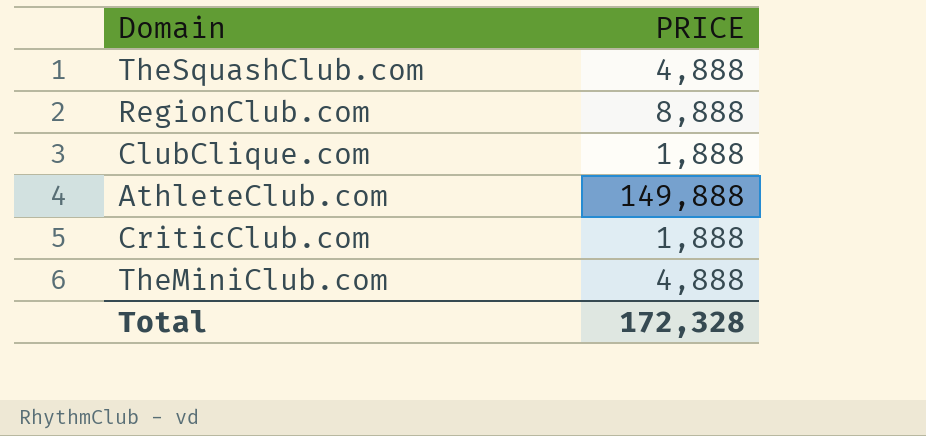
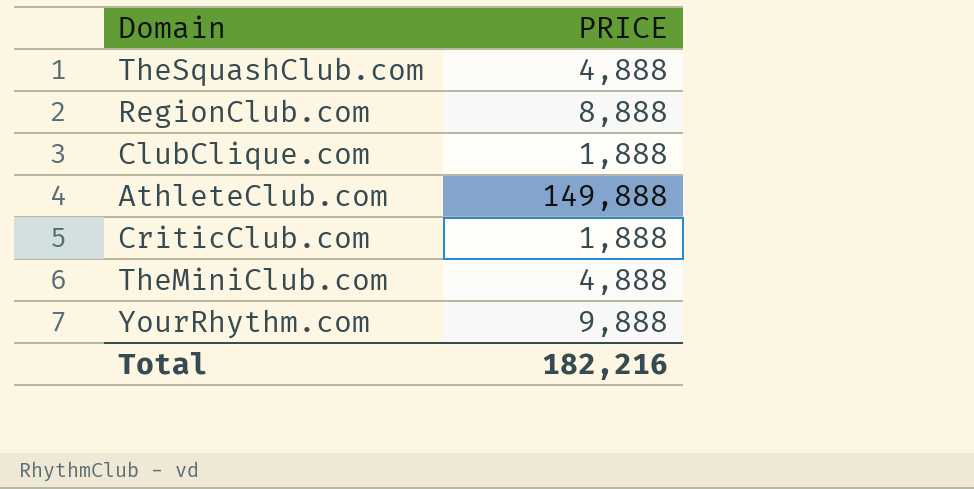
row YourRhythm.com: none -> 9,888
Total | PRICE: 172,328 -> 182,216

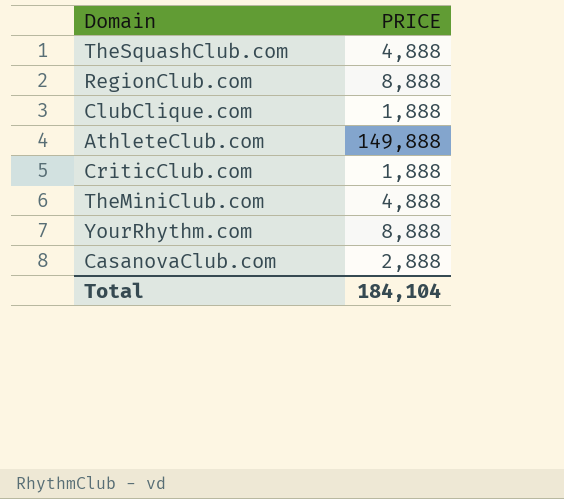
YourRhythm.com | PRICE: 9,888 -> 8,888
row CasanovaClub.com: none -> 2,888
Total | PRICE: 182,216 -> 184,104

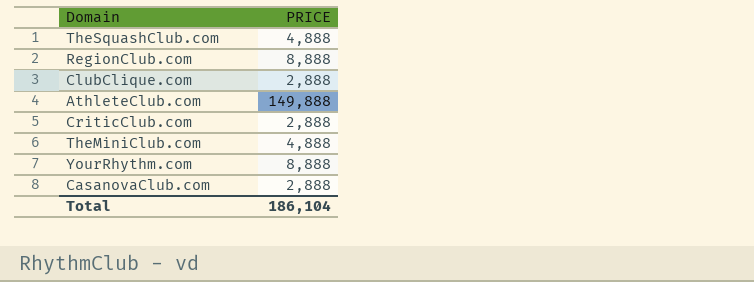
ClubClique.com | PRICE: 1,888 -> 2,888
CriticClub.com | PRICE: 1,888 -> 2,888
Total | PRICE: 184,104 -> 186,104

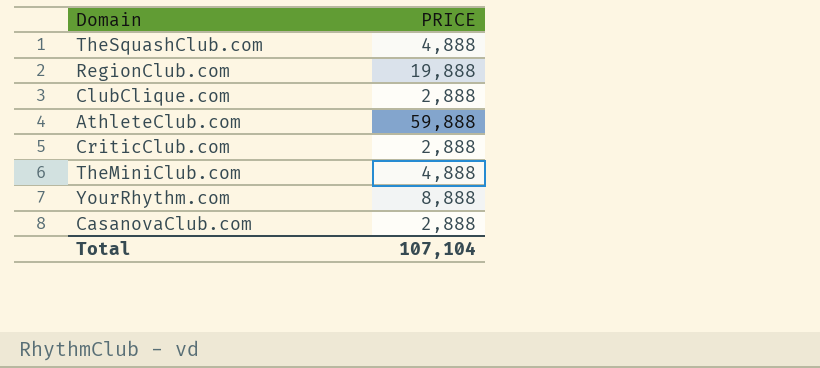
RegionClub.com | PRICE: 8,888 -> 19,888
AthleteClub.com | PRICE: 149,888 -> 59,888
Total | PRICE: 186,104 -> 107,104

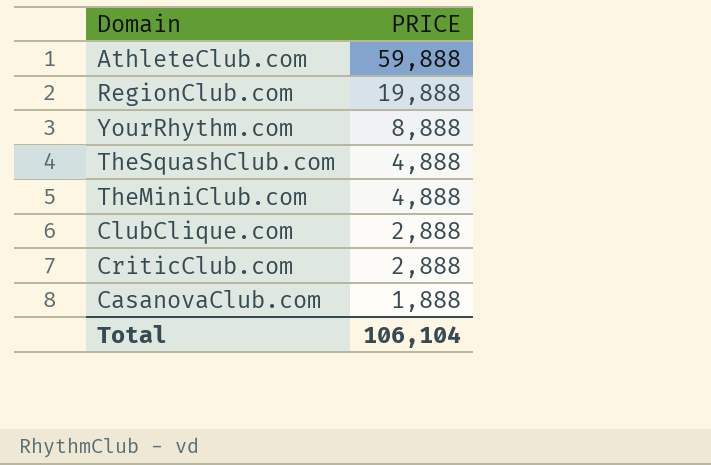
row order: none -> PRICE descending
CasanovaClub.com | PRICE: 2,888 -> 1,888
Total | PRICE: 107,104 -> 106,104

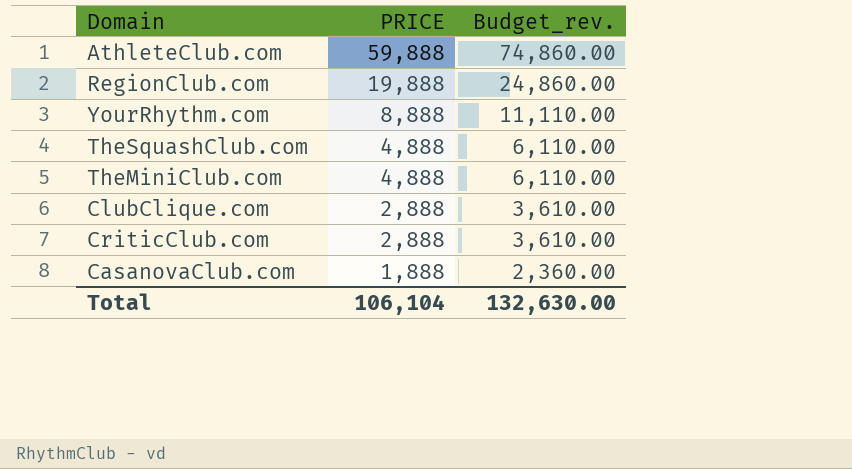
column Budget_rev. | formula: none -> [PRICE] * 1.25

